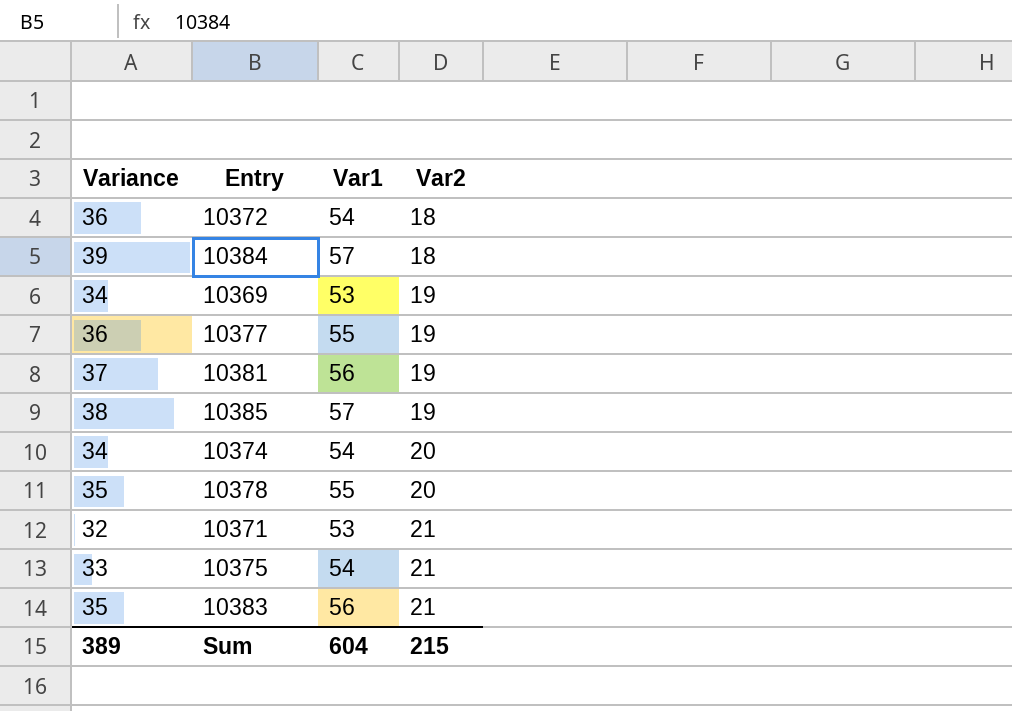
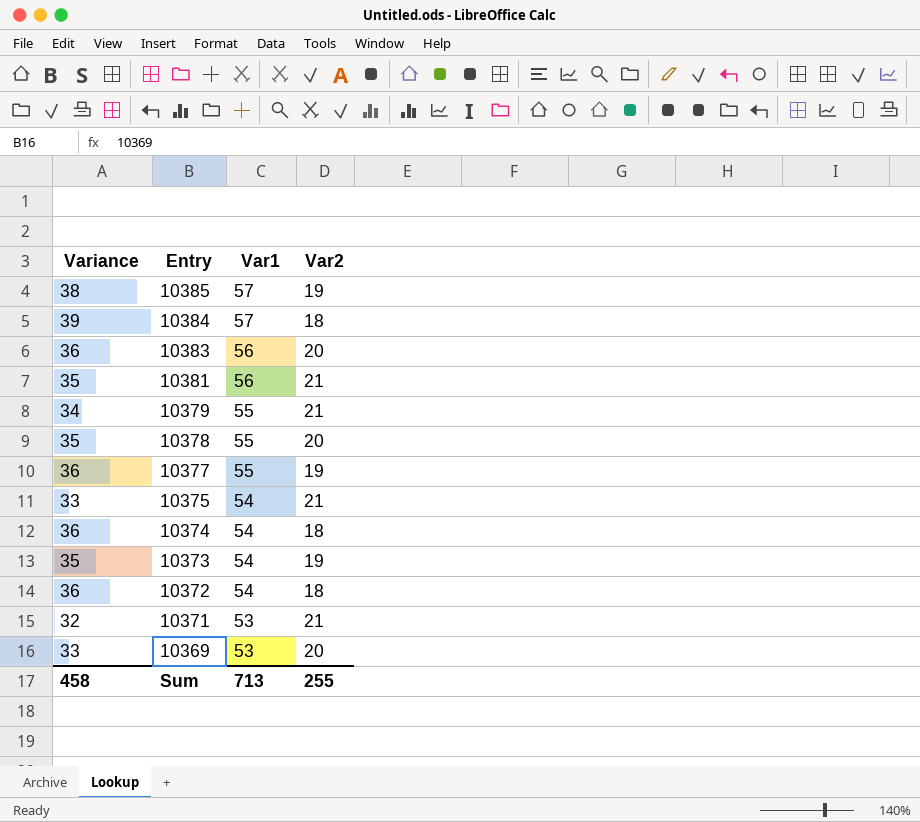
row order: Var2 ascending -> Entry descending
10383 | Variance: 35 -> 36
10383 | Var2: 21 -> 20
10381 | Variance: 37 -> 35
10381 | Var2: 19 -> 21
row 10379: none -> 34 | 55 | 21
10374 | Variance: 34 -> 36
10374 | Var2: 20 -> 18
row 10373: none -> 35 | 54 | 19
10369 | Variance: 34 -> 33
10369 | Var2: 19 -> 20
Sum | Variance: 389 -> 458
Sum | Var1: 604 -> 713
Sum | Var2: 215 -> 255

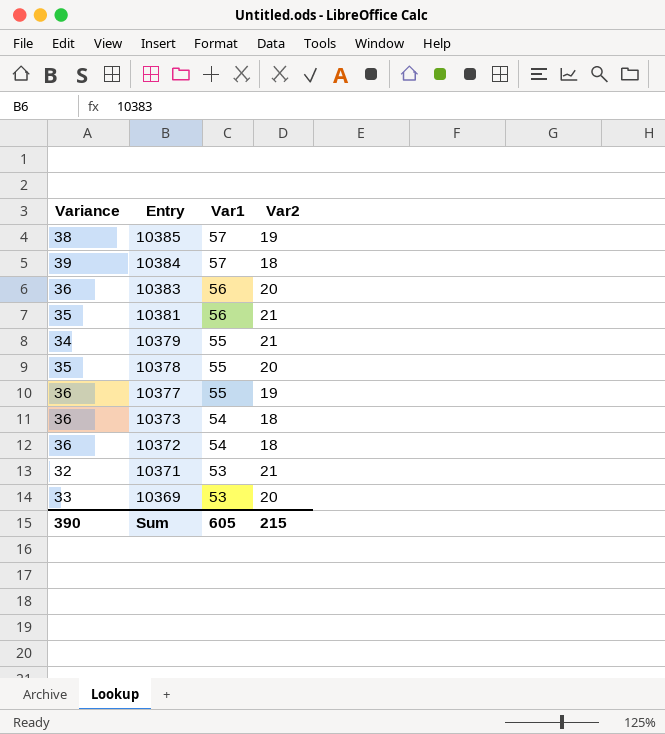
row 10375: 33 | 54 | 21 -> none
row 10374: 36 | 54 | 18 -> none
10373 | Variance: 35 -> 36
10373 | Var2: 19 -> 18
Sum | Variance: 458 -> 390
Sum | Var1: 713 -> 605
Sum | Var2: 255 -> 215

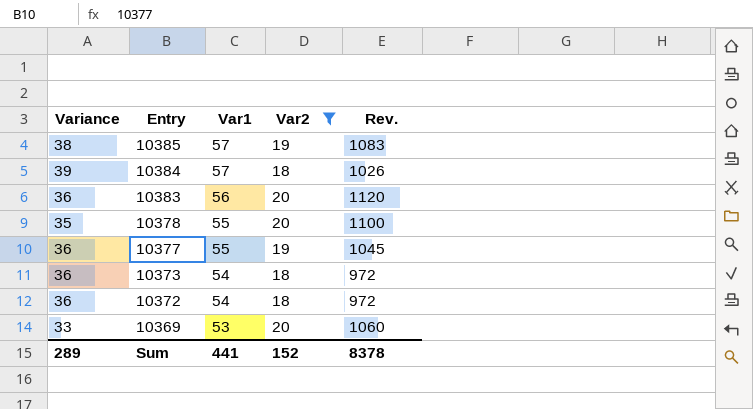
filter: none -> Var2 != 21
column Rev. | formula: none -> [Var1] * [Var2]
Sum | Variance: 390 -> 289
Sum | Var1: 605 -> 441
Sum | Var2: 215 -> 152

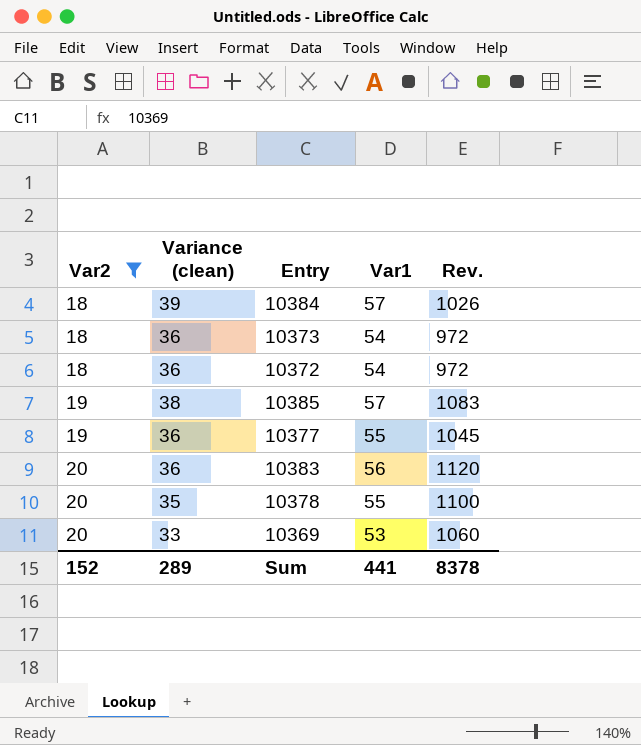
row order: Entry descending -> Var2 ascending
column Var2 | position: 4 -> 1
column name: Variance -> Variance (clean)

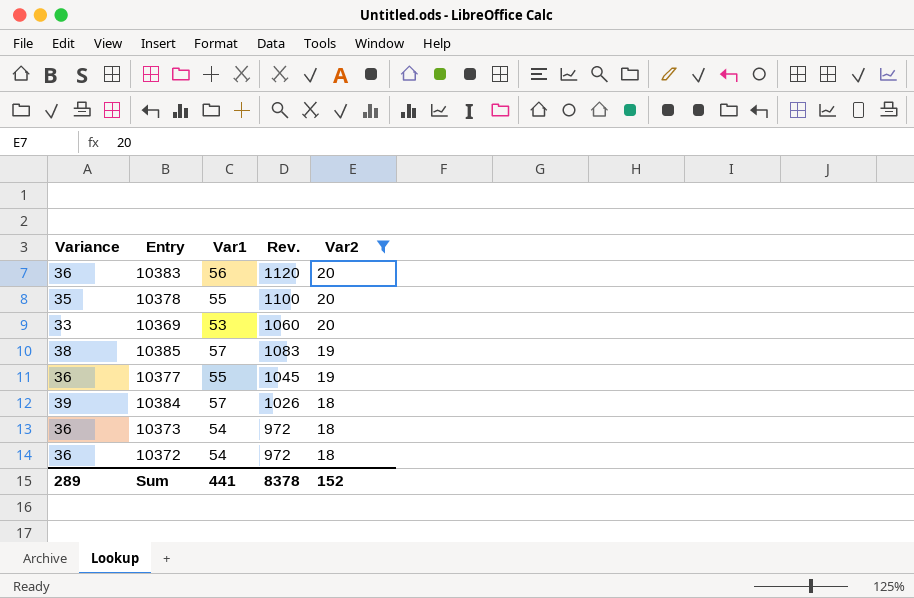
row order: Var2 ascending -> Var2 descending
column name: Variance (clean) -> Variance
column Var2 | position: 1 -> 5

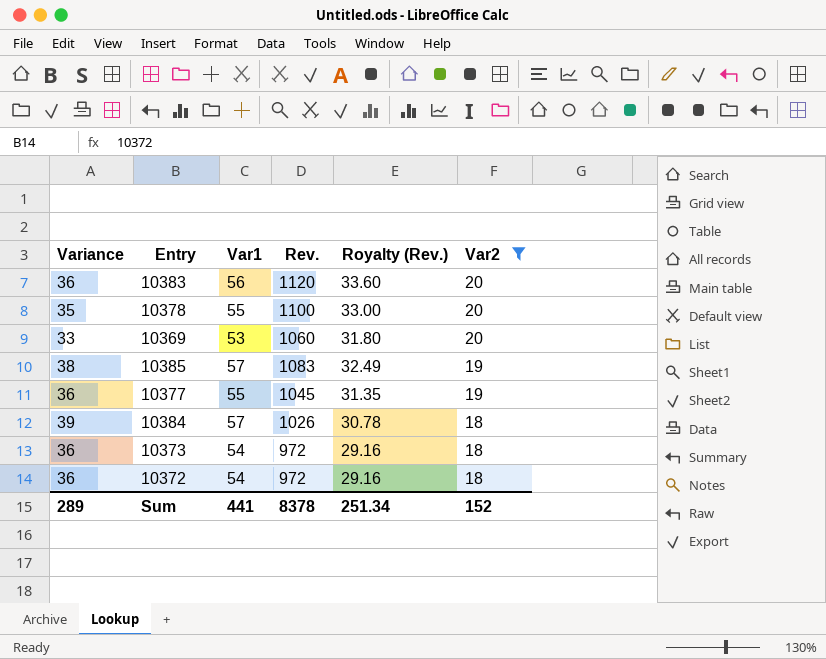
column Royalty (Rev.) | formula: none -> [Rev.] * 0.03

